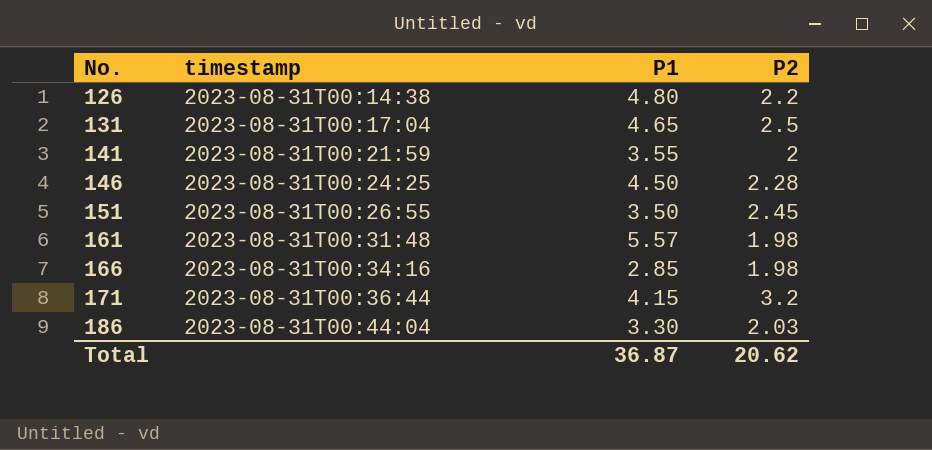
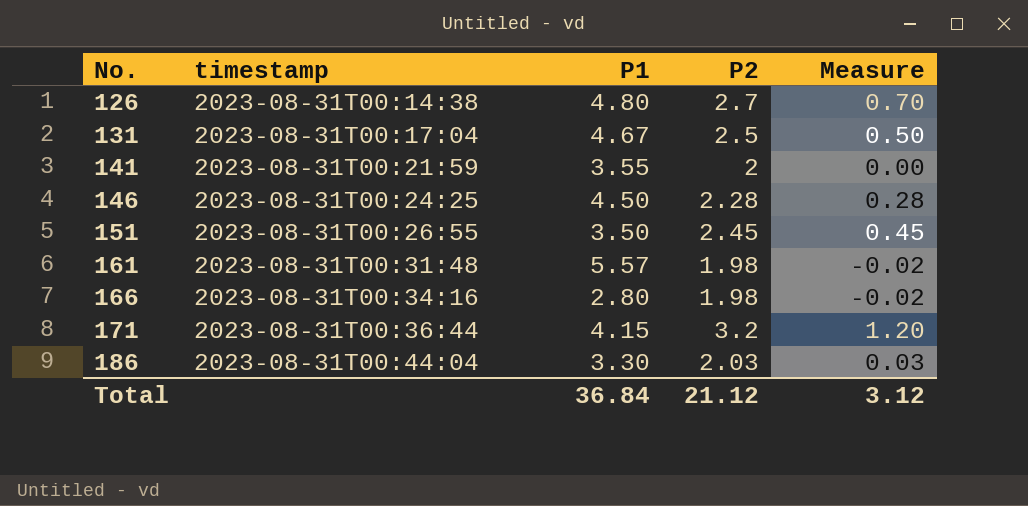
column Measure | formula: none -> [P2] - 2
126 | P2: 2.2 -> 2.7
131 | P1: 4.65 -> 4.67
166 | P1: 2.85 -> 2.80
Total | P1: 36.87 -> 36.84
Total | P2: 20.62 -> 21.12

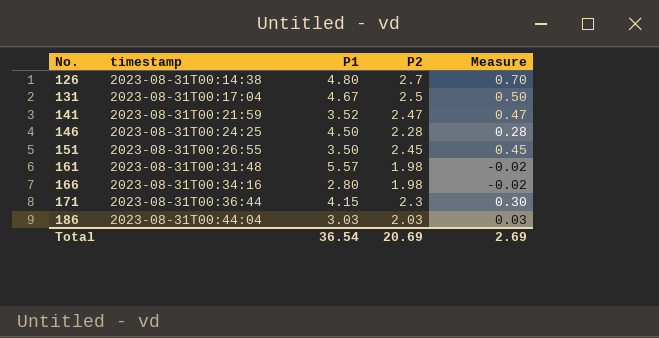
141 | P1: 3.55 -> 3.52
141 | P2: 2 -> 2.47
141 | Measure: 0.00 -> 0.47
171 | P2: 3.2 -> 2.3
171 | Measure: 1.20 -> 0.30
186 | P1: 3.30 -> 3.03
Total | P1: 36.84 -> 36.54
Total | P2: 21.12 -> 20.69
Total | Measure: 3.12 -> 2.69

